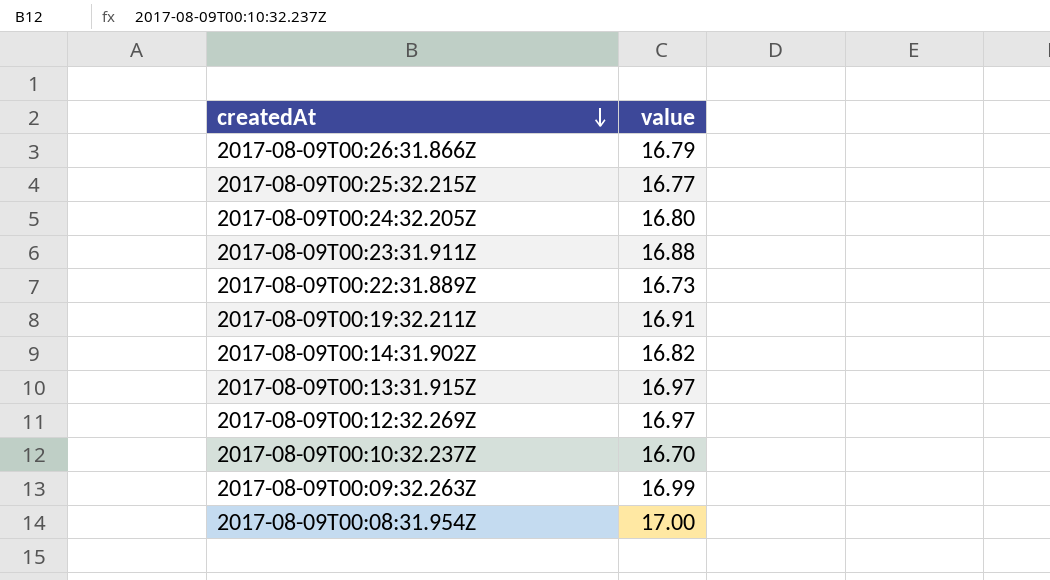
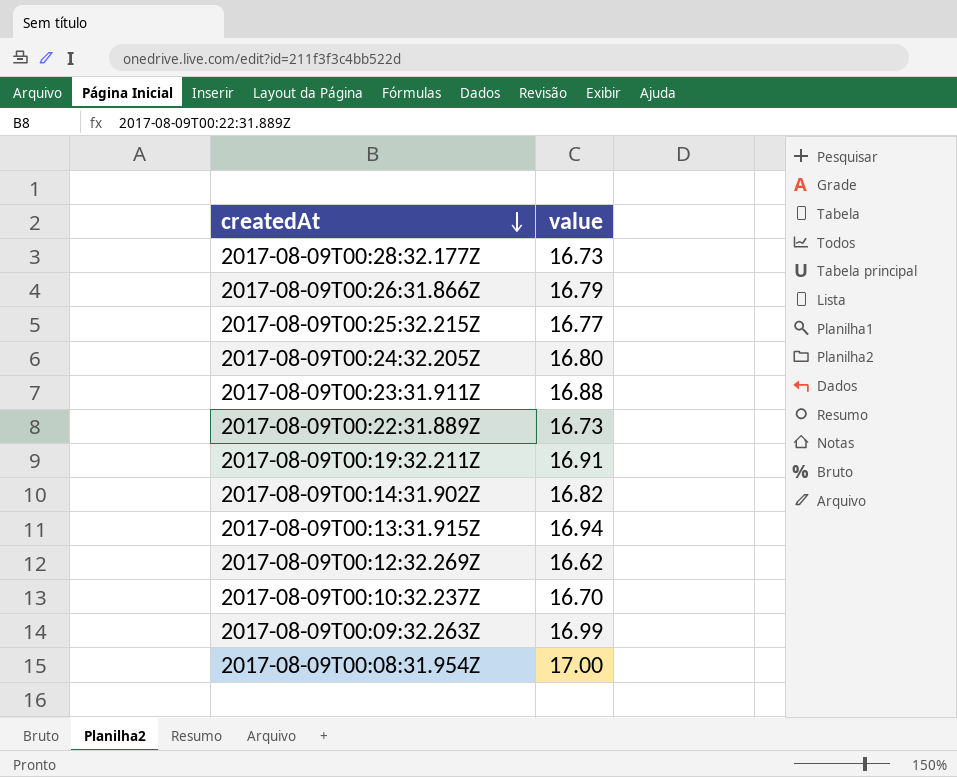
row 2017-08-09T00:28:32.177Z: none -> 16.73
2017-08-09T00:13:31.915Z | value: 16.97 -> 16.94
2017-08-09T00:12:32.269Z | value: 16.97 -> 16.62

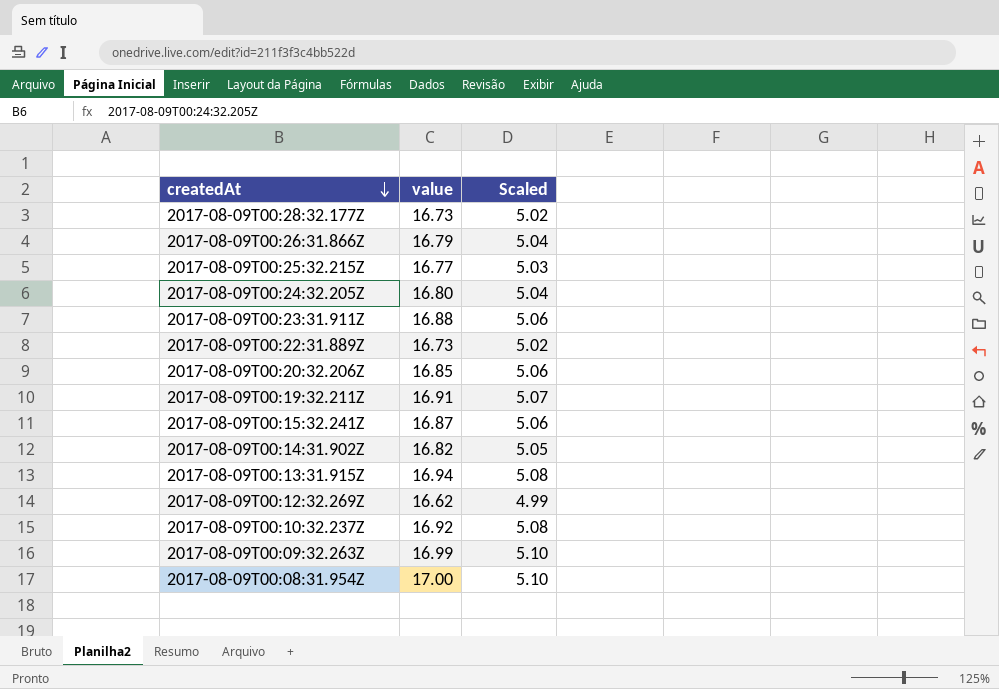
column Scaled | formula: none -> [value] * 0.3
row 2017-08-09T00:20:32.206Z: none -> 16.85 | 5.06
row 2017-08-09T00:15:32.241Z: none -> 16.87 | 5.06
2017-08-09T00:10:32.237Z | value: 16.70 -> 16.92

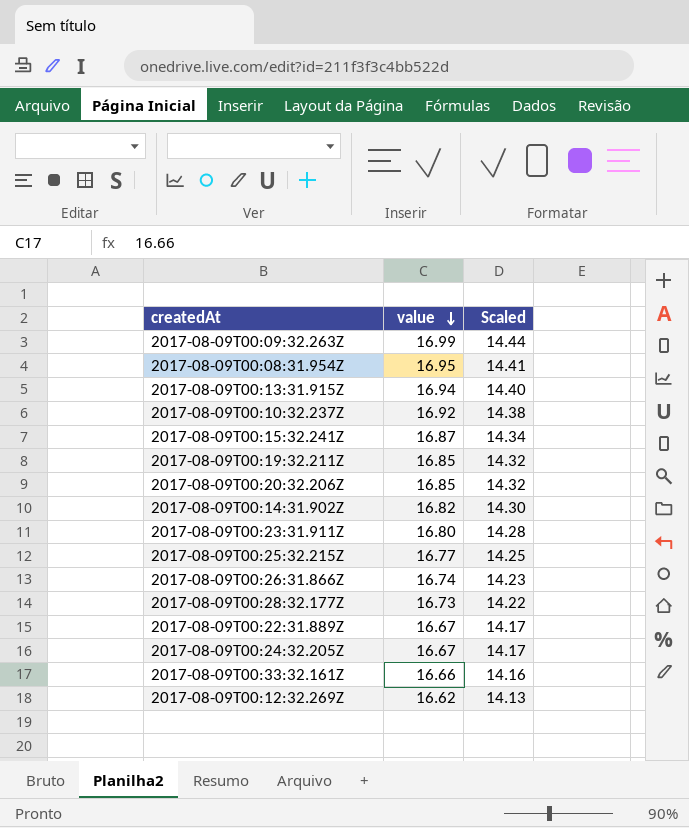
row order: createdAt descending -> value descending
column Scaled | formula: [value] * 0.3 -> [value] * 0.85
2017-08-09T00:08:31.954Z | value: 17.00 -> 16.95
2017-08-09T00:19:32.211Z | value: 16.91 -> 16.85
2017-08-09T00:23:31.911Z | value: 16.88 -> 16.80
2017-08-09T00:26:31.866Z | value: 16.79 -> 16.74
2017-08-09T00:22:31.889Z | value: 16.73 -> 16.67
2017-08-09T00:24:32.205Z | value: 16.80 -> 16.67
row 2017-08-09T00:33:32.161Z: none -> 16.66 | 14.16

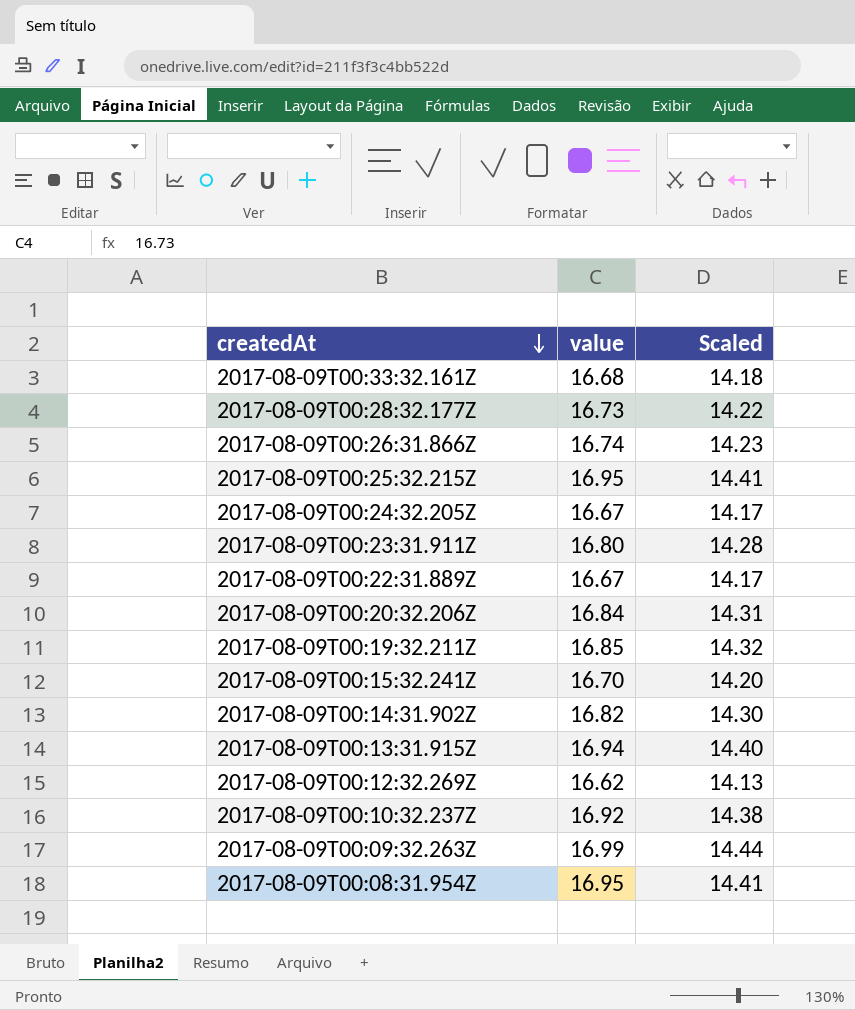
row order: value descending -> createdAt descending
2017-08-09T00:33:32.161Z | value: 16.66 -> 16.68
2017-08-09T00:33:32.161Z | Scaled: 14.16 -> 14.18
2017-08-09T00:25:32.215Z | value: 16.77 -> 16.95
2017-08-09T00:25:32.215Z | Scaled: 14.25 -> 14.41
2017-08-09T00:20:32.206Z | value: 16.85 -> 16.84
2017-08-09T00:20:32.206Z | Scaled: 14.32 -> 14.31
2017-08-09T00:15:32.241Z | value: 16.87 -> 16.70
2017-08-09T00:15:32.241Z | Scaled: 14.34 -> 14.20

